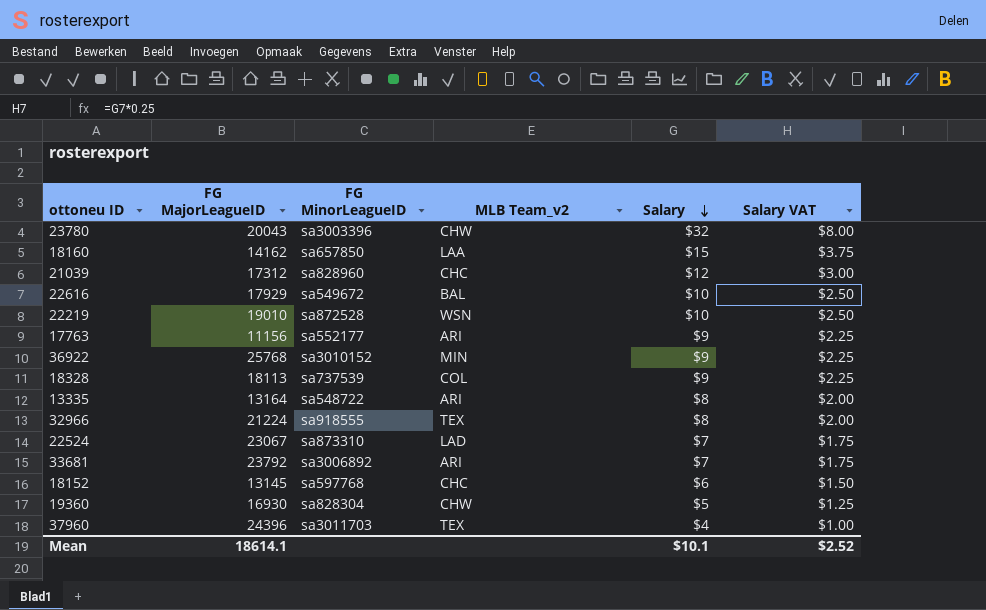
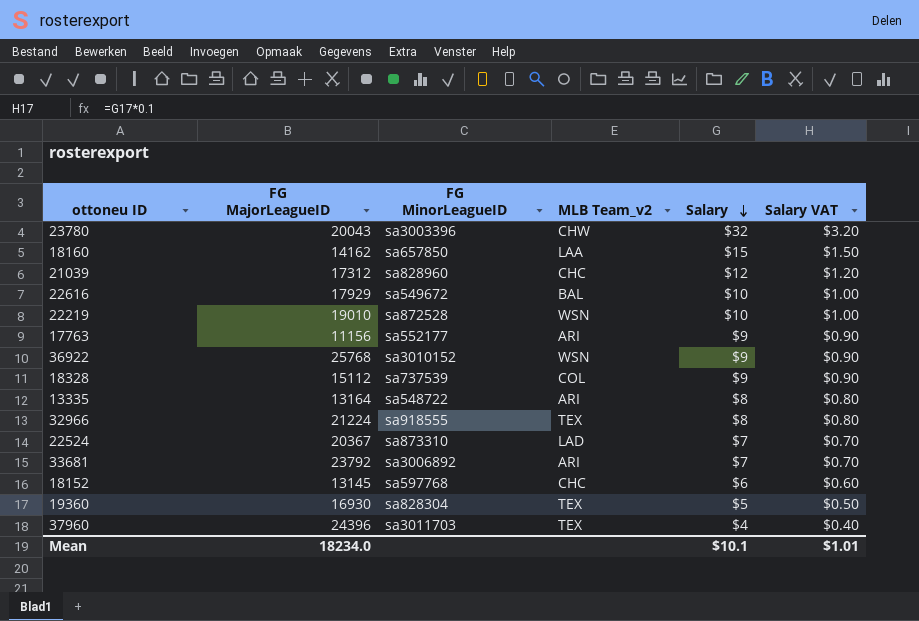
column Salary VAT | formula: [Salary] * 0.25 -> [Salary] * 0.1
36922 | MLB Team_v2: MIN -> WSN
18328 | FG MajorLeagueID: 18113 -> 15112
22524 | FG MajorLeagueID: 23067 -> 20367
19360 | MLB Team_v2: CHW -> TEX
Mean | FG MajorLeagueID: 18614.1 -> 18234.0
Mean | Salary VAT: $2.52 -> $1.01

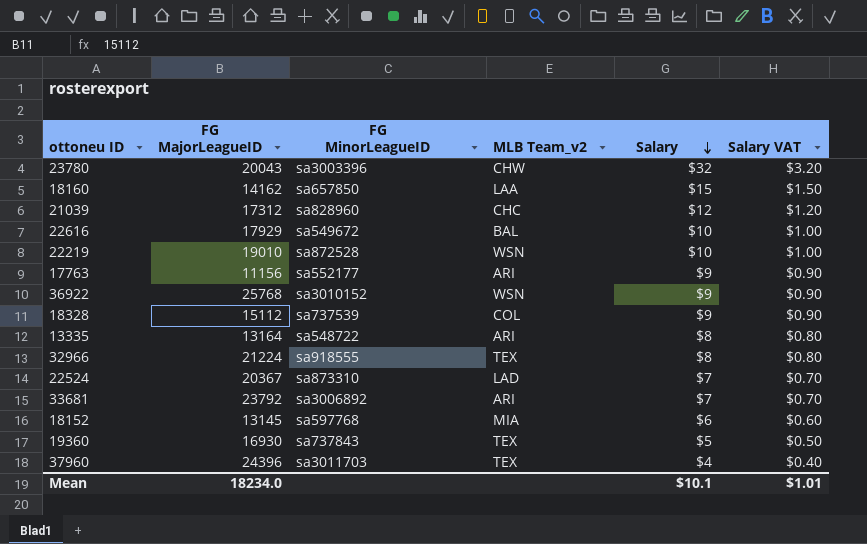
18152 | MLB Team_v2: CHC -> MIA
19360 | FG MinorLeagueID: sa828304 -> sa737843

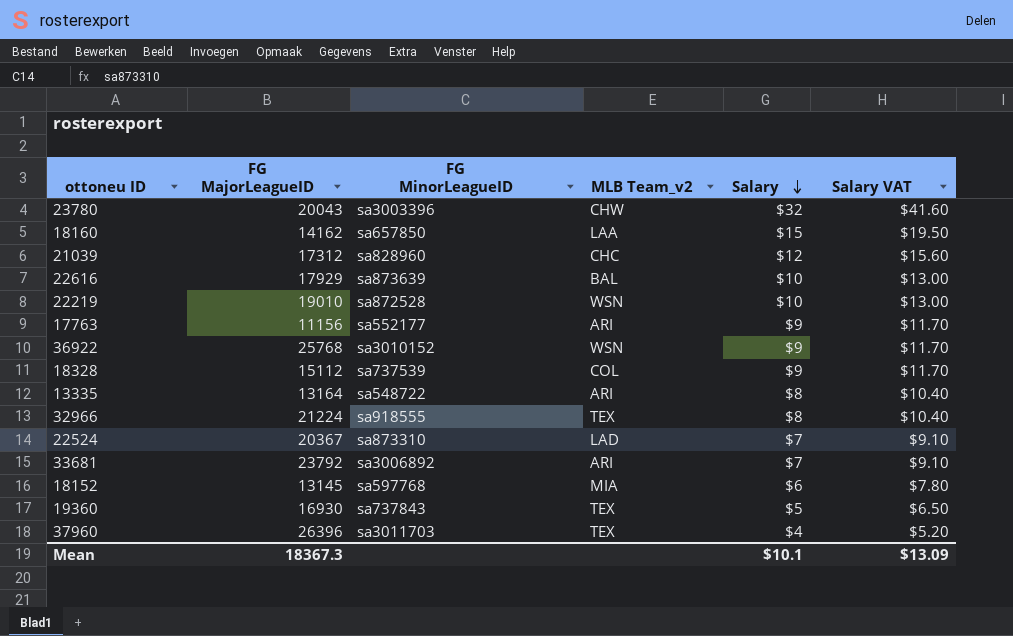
column Salary VAT | formula: [Salary] * 0.1 -> [Salary] * 1.3
22616 | FG MinorLeagueID: sa549672 -> sa873639
37960 | FG MajorLeagueID: 24396 -> 26396
Mean | FG MajorLeagueID: 18234.0 -> 18367.3
Mean | Salary VAT: $1.01 -> $13.09

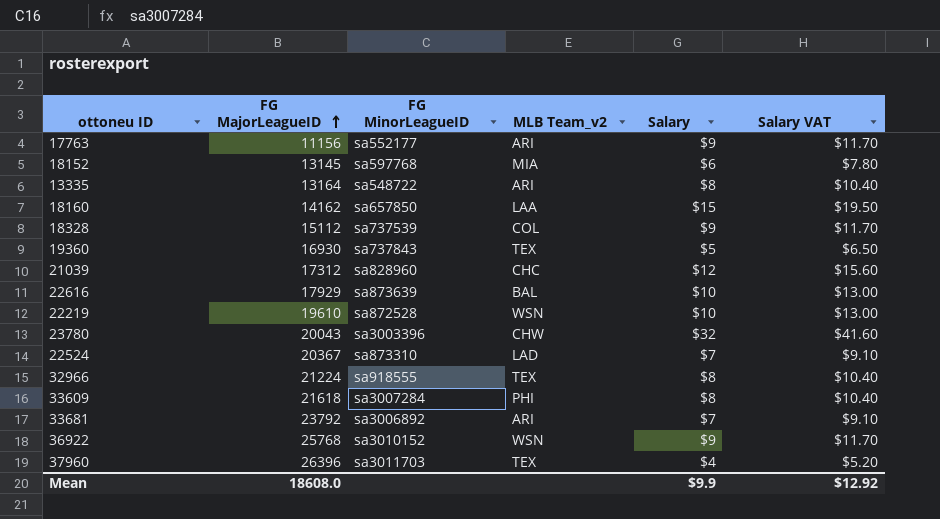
row order: Salary descending -> FG MajorLeagueID ascending
22219 | FG MajorLeagueID: 19010 -> 19610
row 33609: none -> 21618 | sa3007284 | PHI | $8 | $10.40
Mean | FG MajorLeagueID: 18367.3 -> 18608.0
Mean | Salary: $10.1 -> $9.9
Mean | Salary VAT: $13.09 -> $12.92

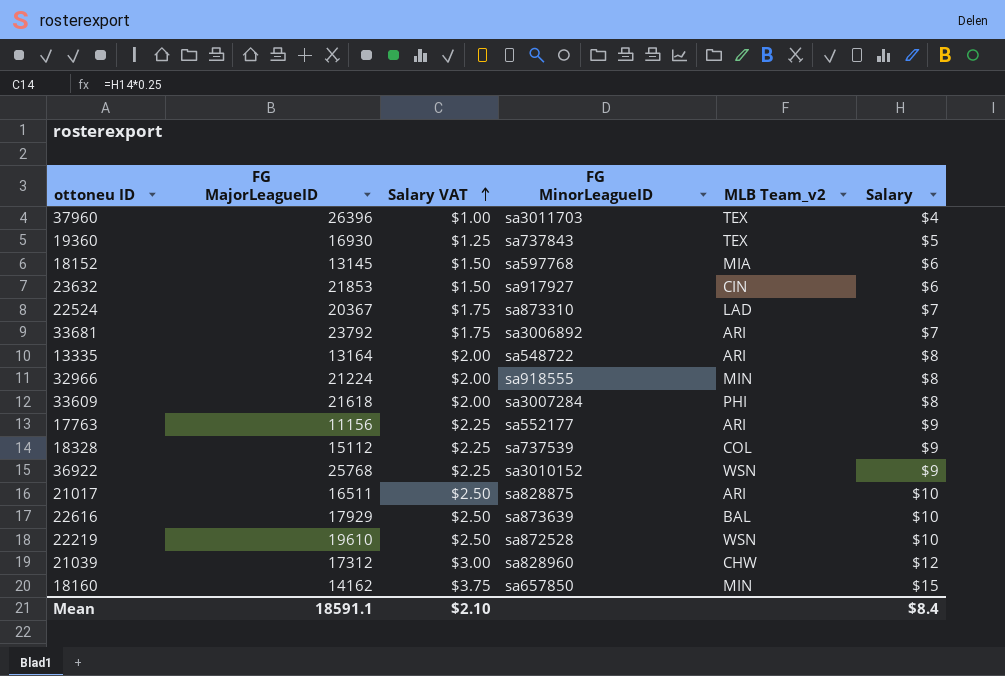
row order: FG MajorLeagueID ascending -> Salary VAT ascending
column Salary VAT | formula: [Salary] * 1.3 -> [Salary] * 0.25
column Salary VAT | position: 6 -> 3
row 23780: 20043 | sa3003396 | CHW | $32 | $41.60 -> none
row 23632: none -> 21853 | $1.50 | sa917927 | CIN | $6
32966 | MLB Team_v2: TEX -> MIN
row 21017: none -> 16511 | $2.50 | sa828875 | ARI | $10
21039 | MLB Team_v2: CHC -> CHW
18160 | MLB Team_v2: LAA -> MIN
Mean | FG MajorLeagueID: 18608.0 -> 18591.1
Mean | Salary VAT: $12.92 -> $2.10
Mean | Salary: $9.9 -> $8.4

